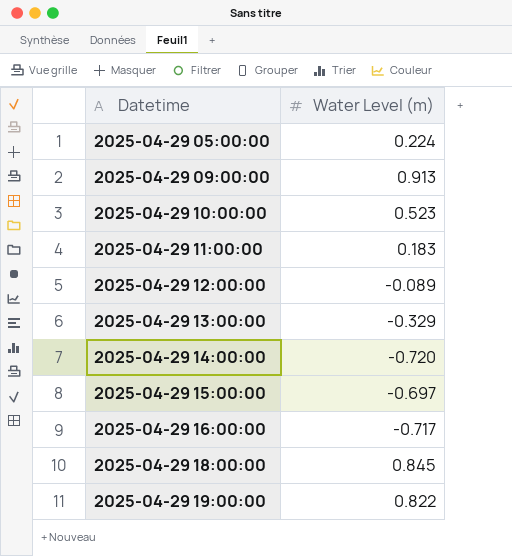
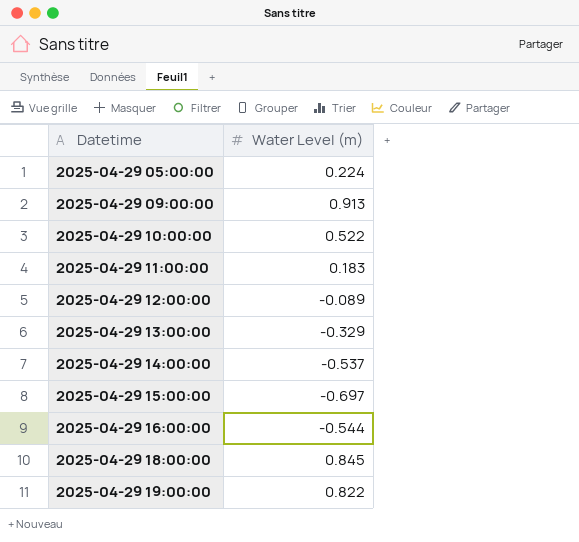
2025-04-29 10:00:00 | Water Level (m): 0.523 -> 0.522
2025-04-29 14:00:00 | Water Level (m): -0.720 -> -0.537
2025-04-29 16:00:00 | Water Level (m): -0.717 -> -0.544

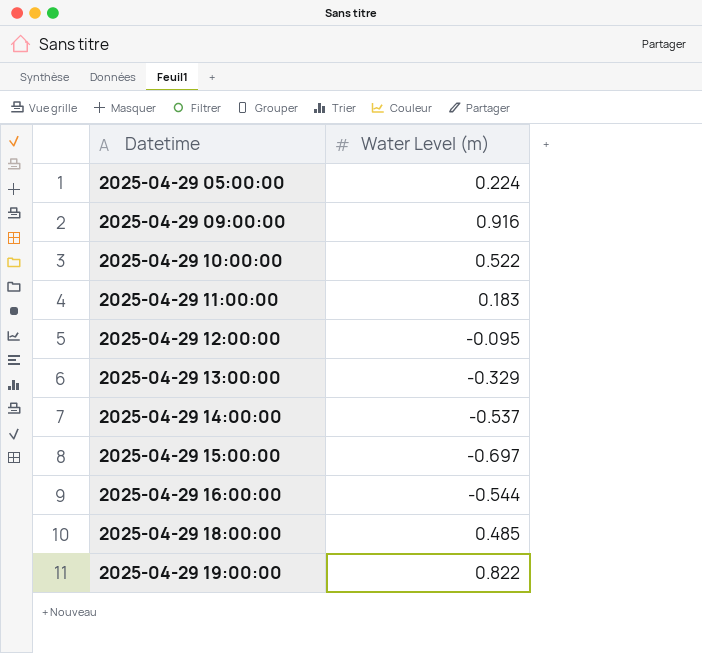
2025-04-29 09:00:00 | Water Level (m): 0.913 -> 0.916
2025-04-29 12:00:00 | Water Level (m): -0.089 -> -0.095
2025-04-29 18:00:00 | Water Level (m): 0.845 -> 0.485

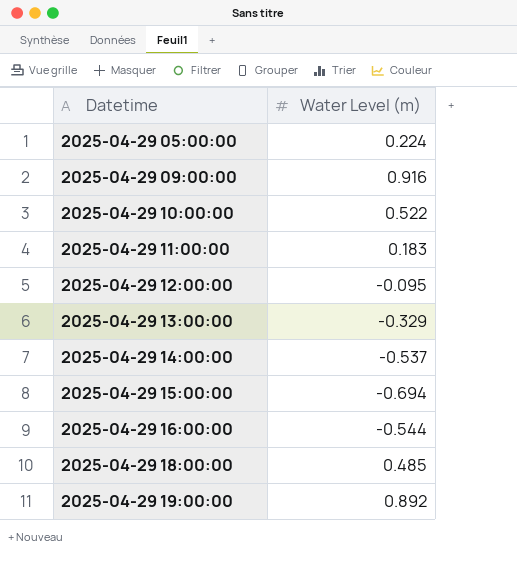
2025-04-29 15:00:00 | Water Level (m): -0.697 -> -0.694
2025-04-29 19:00:00 | Water Level (m): 0.822 -> 0.892

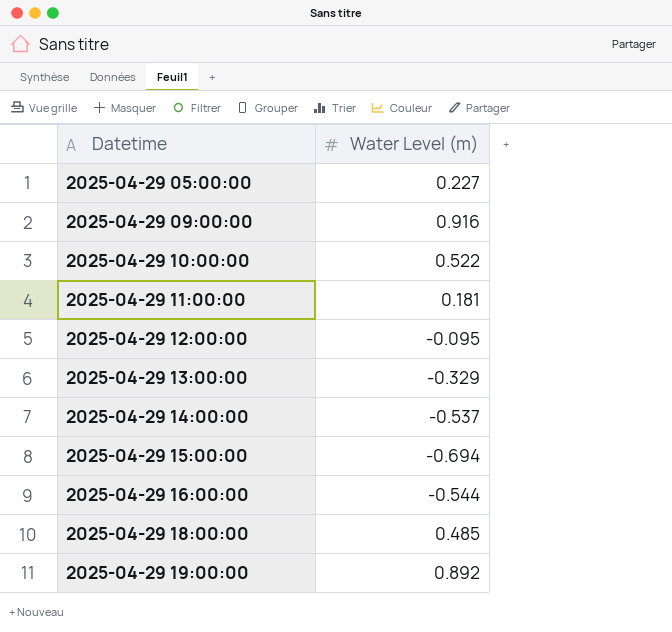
2025-04-29 05:00:00 | Water Level (m): 0.224 -> 0.227
2025-04-29 11:00:00 | Water Level (m): 0.183 -> 0.181

